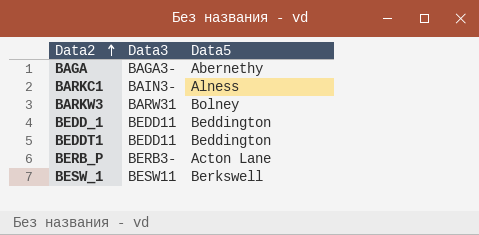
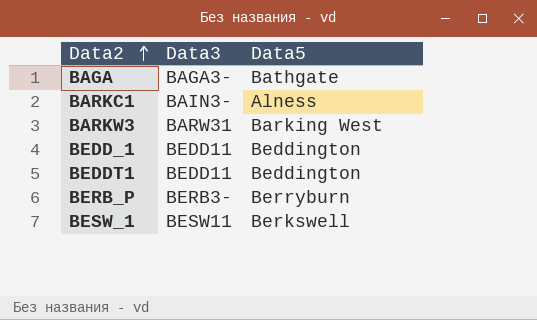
BAGA | Data5: Abernethy -> Bathgate
BARKW3 | Data5: Bolney -> Barking West
BERB_P | Data5: Acton Lane -> Berryburn

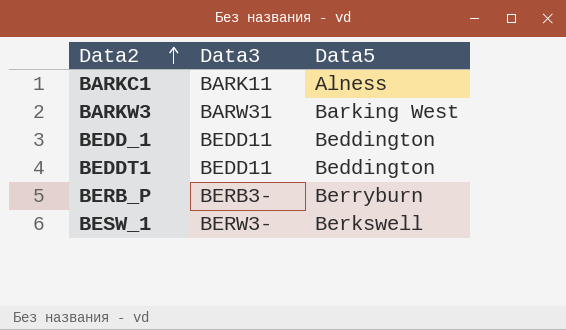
row BAGA: BAGA3- | Bathgate -> none
BARKC1 | Data3: BAIN3- -> BARK11
BESW_1 | Data3: BESW11 -> BERW3-

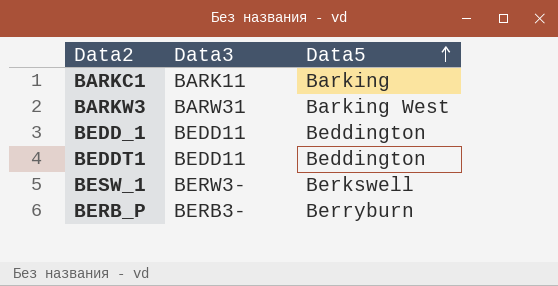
row order: Data2 ascending -> Data5 ascending
BARKC1 | Data5: Alness -> Barking

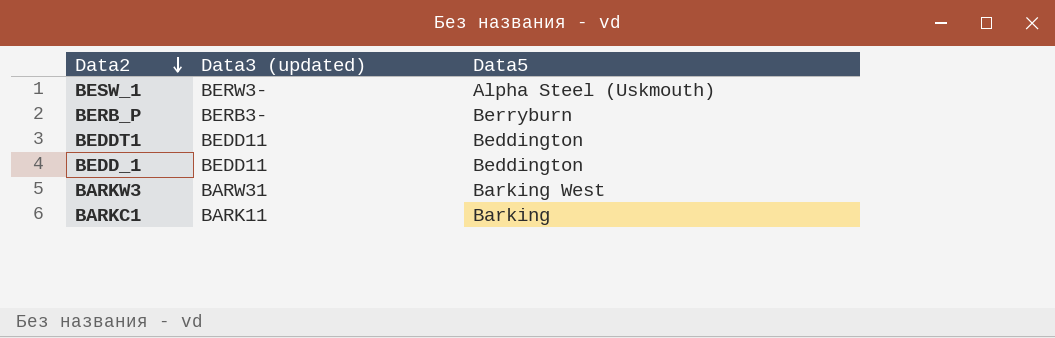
row order: Data5 ascending -> Data2 descending
column name: Data3 -> Data3 (updated)
BESW_1 | Data5: Berkswell -> Alpha Steel (Uskmouth)

